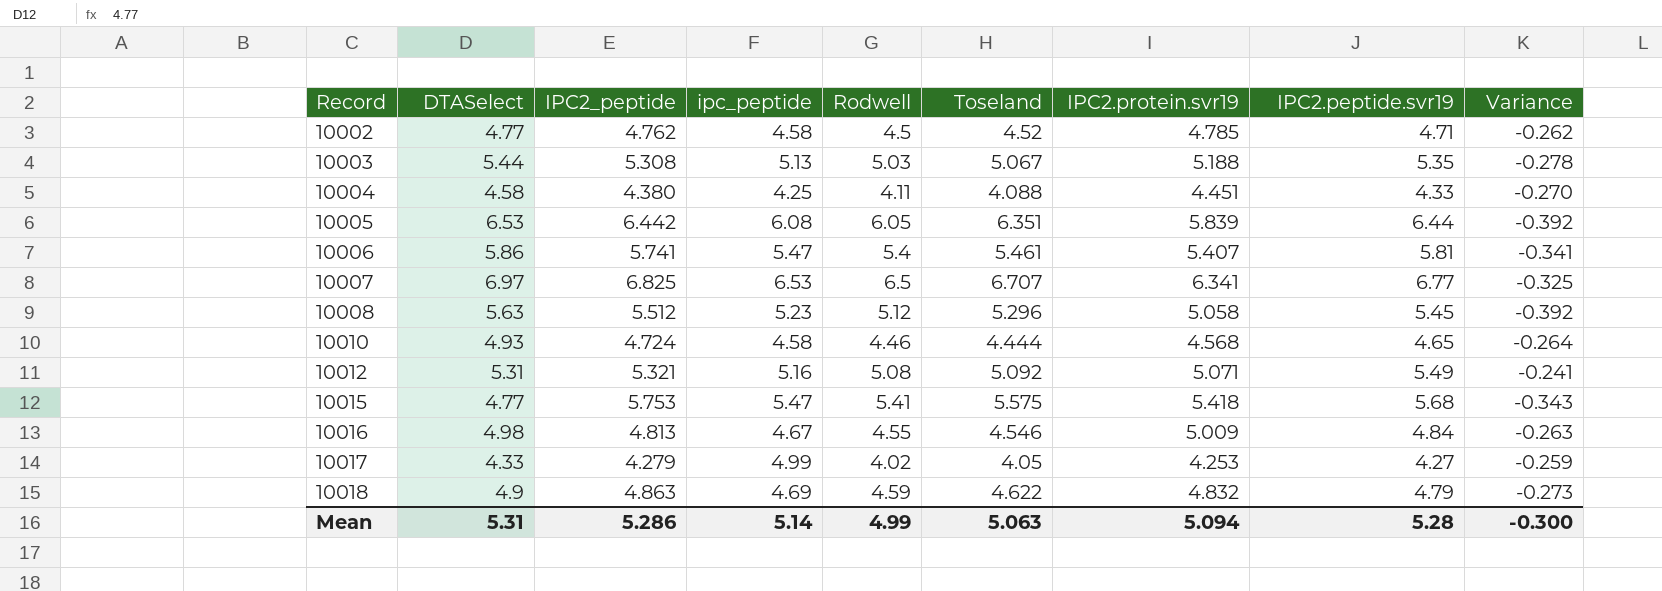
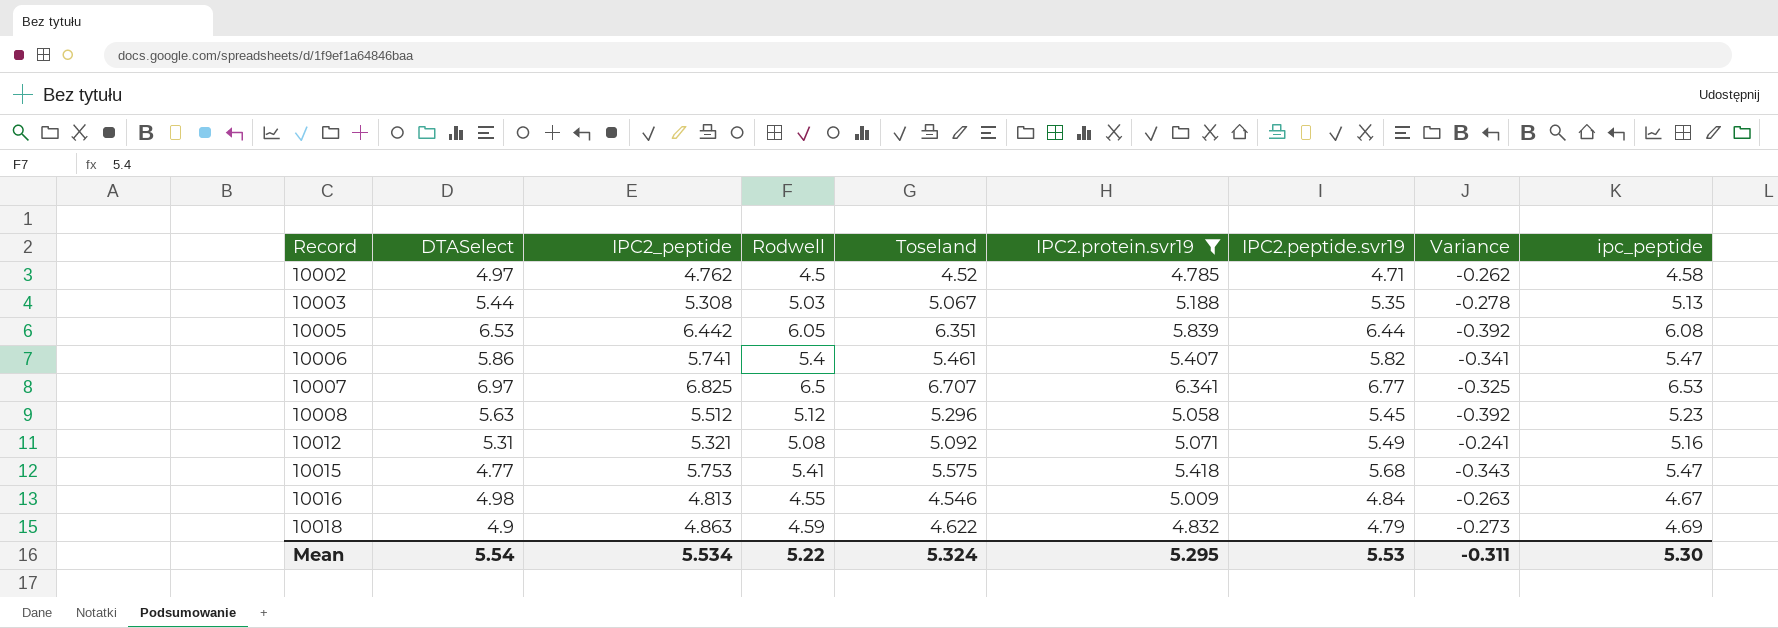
filter: none -> IPC2.protein.svr19 >= 4.785
column ipc_peptide | position: 4 -> 9
10002 | DTASelect: 4.77 -> 4.97
10006 | IPC2.peptide.svr19: 5.81 -> 5.82
Mean | DTASelect: 5.31 -> 5.54
Mean | IPC2_peptide: 5.286 -> 5.534
Mean | Rodwell: 4.99 -> 5.22
Mean | Toseland: 5.063 -> 5.324
Mean | IPC2.protein.svr19: 5.094 -> 5.295
Mean | IPC2.peptide.svr19: 5.28 -> 5.53
Mean | Variance: -0.300 -> -0.311
Mean | ipc_peptide: 5.14 -> 5.30

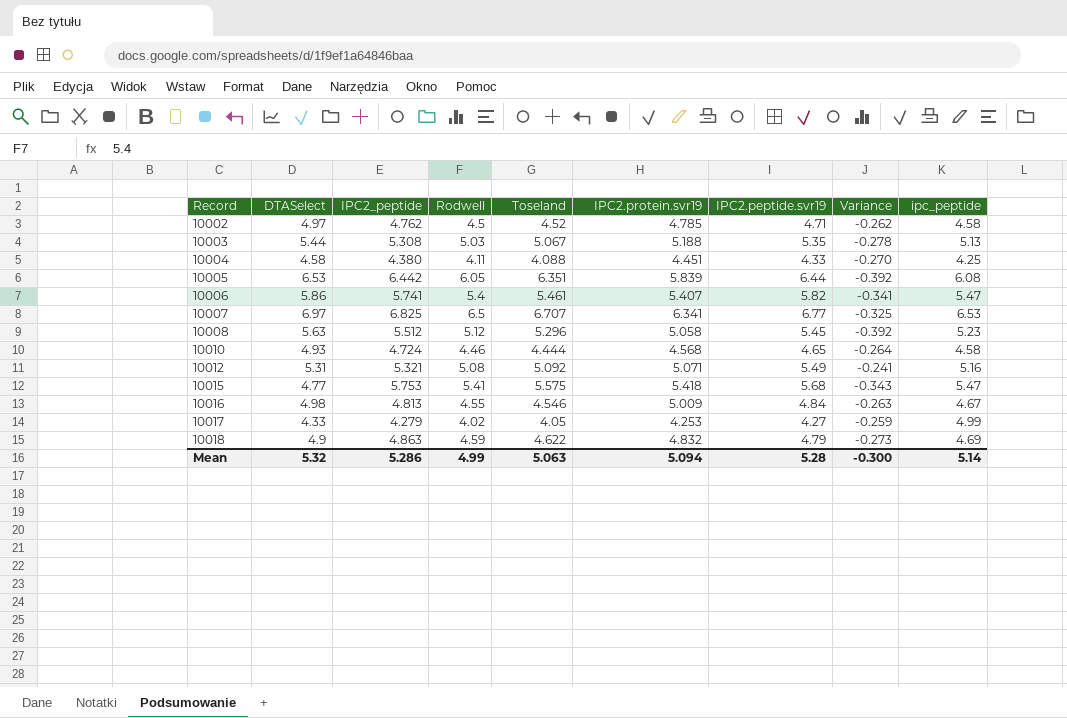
filter: IPC2.protein.svr19 >= 4.785 -> none
Mean | DTASelect: 5.54 -> 5.32
Mean | IPC2_peptide: 5.534 -> 5.286
Mean | Rodwell: 5.22 -> 4.99
Mean | Toseland: 5.324 -> 5.063
Mean | IPC2.protein.svr19: 5.295 -> 5.094
Mean | IPC2.peptide.svr19: 5.53 -> 5.28
Mean | Variance: -0.311 -> -0.300
Mean | ipc_peptide: 5.30 -> 5.14

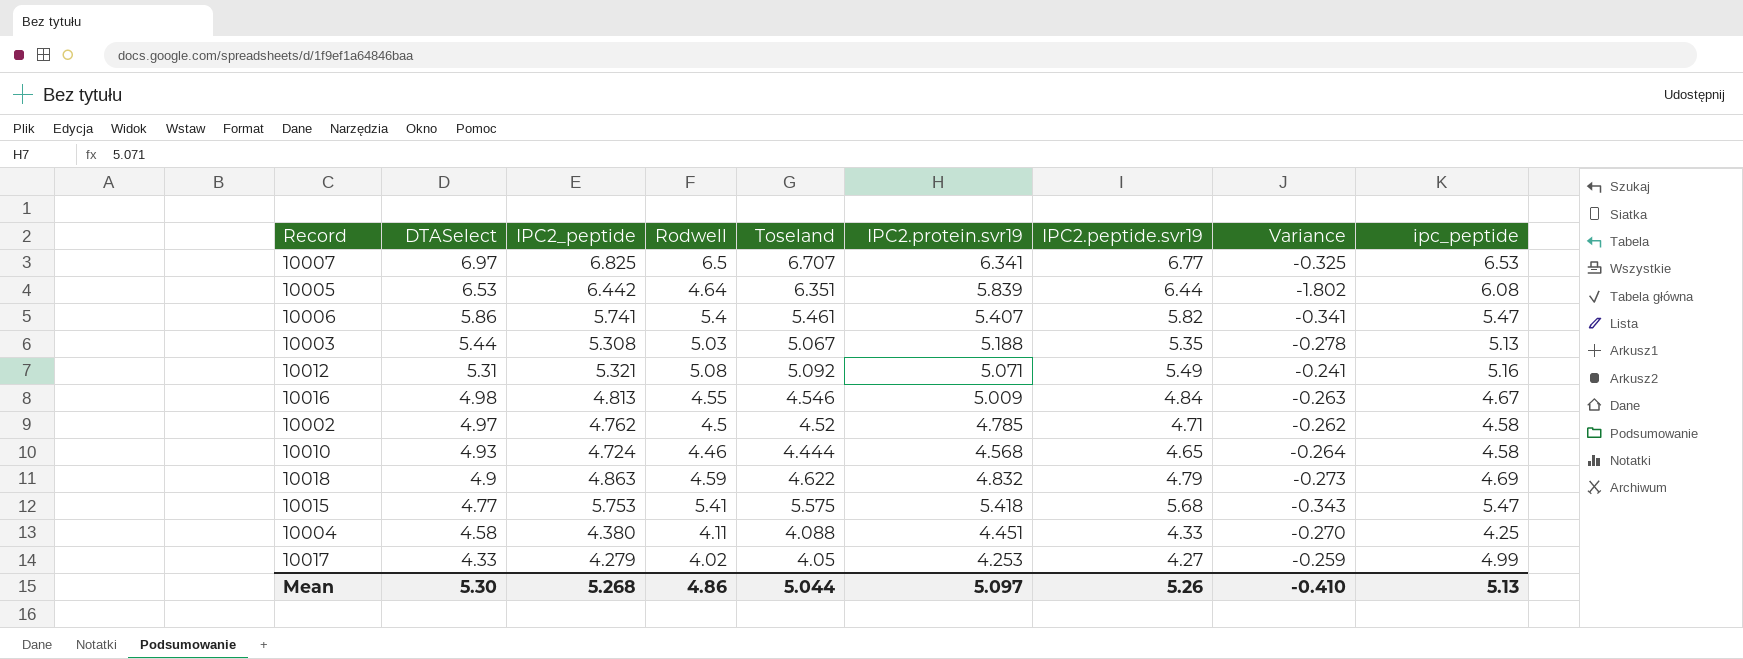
row order: Record ascending -> DTASelect descending
row 10008: 5.63 | 5.512 | 5.12 | 5.296 | 5.058 | 5.45 | -0.392 | 5.23 -> none
10005 | Rodwell: 6.05 -> 4.64
10005 | Variance: -0.392 -> -1.802
Mean | DTASelect: 5.32 -> 5.30
Mean | IPC2_peptide: 5.286 -> 5.268
Mean | Rodwell: 4.99 -> 4.86
Mean | Toseland: 5.063 -> 5.044
Mean | IPC2.protein.svr19: 5.094 -> 5.097
Mean | IPC2.peptide.svr19: 5.28 -> 5.26
Mean | Variance: -0.300 -> -0.410
Mean | ipc_peptide: 5.14 -> 5.13

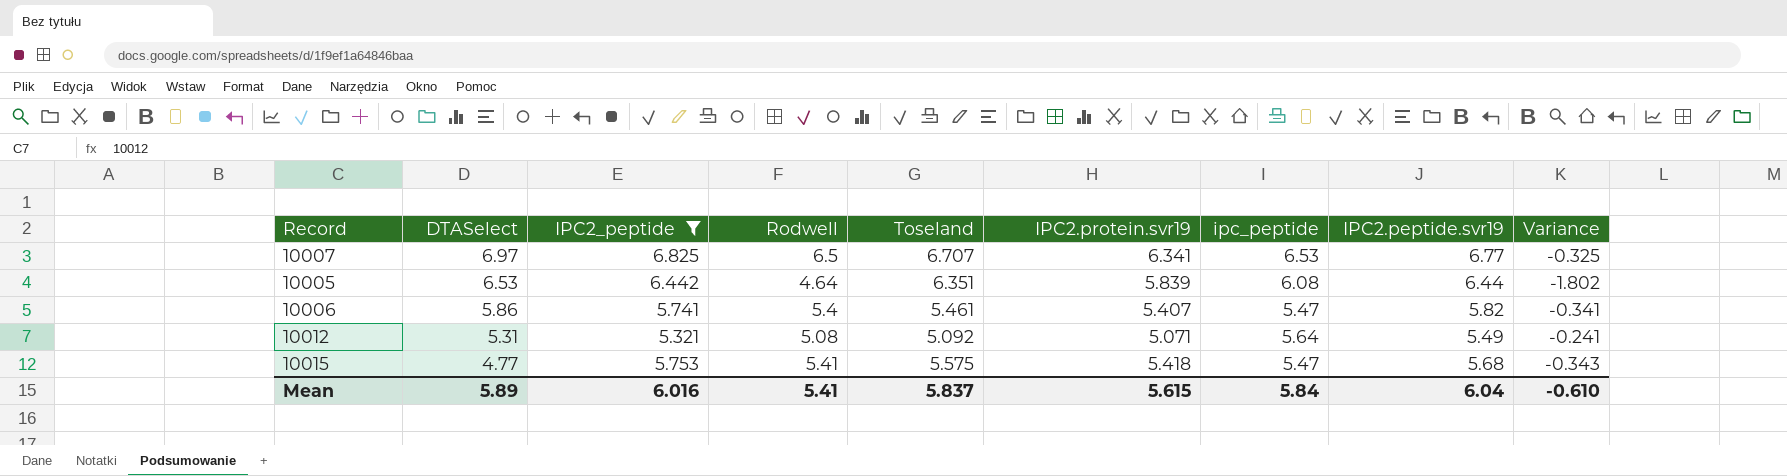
filter: none -> IPC2_peptide >= 5.321
column ipc_peptide | position: 9 -> 7
10012 | ipc_peptide: 5.16 -> 5.64
Mean | DTASelect: 5.30 -> 5.89
Mean | IPC2_peptide: 5.268 -> 6.016
Mean | Rodwell: 4.86 -> 5.41
Mean | Toseland: 5.044 -> 5.837
Mean | IPC2.protein.svr19: 5.097 -> 5.615
Mean | ipc_peptide: 5.13 -> 5.84
Mean | IPC2.peptide.svr19: 5.26 -> 6.04
Mean | Variance: -0.410 -> -0.610

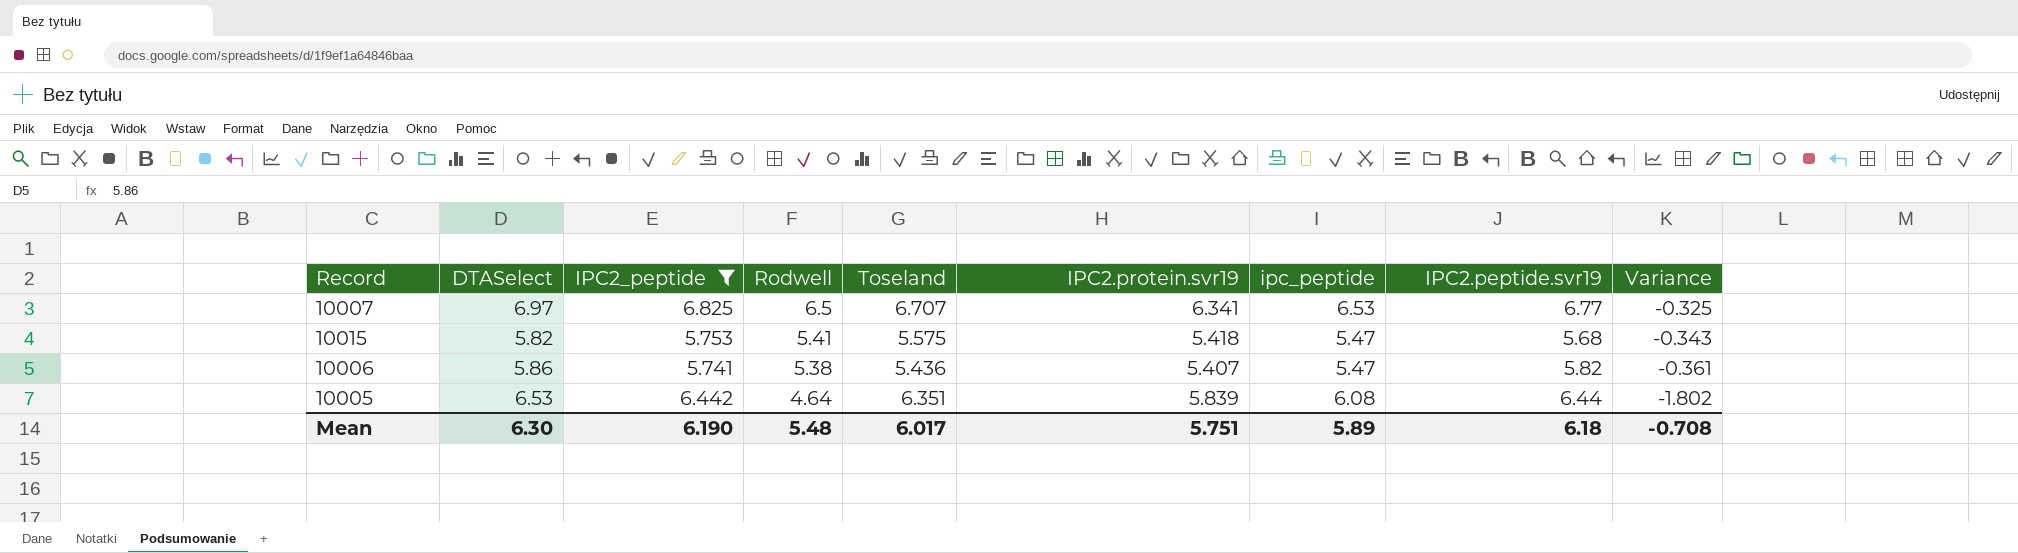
row order: DTASelect descending -> Rodwell descending
row 10012: 5.31 | 5.321 | 5.08 | 5.092 | 5.071 | 5.64 | 5.49 | -0.241 -> none
10015 | DTASelect: 4.77 -> 5.82
10006 | Rodwell: 5.4 -> 5.38
10006 | Toseland: 5.461 -> 5.436
10006 | Variance: -0.341 -> -0.361
Mean | DTASelect: 5.89 -> 6.30
Mean | IPC2_peptide: 6.016 -> 6.190
Mean | Rodwell: 5.41 -> 5.48
Mean | Toseland: 5.837 -> 6.017
Mean | IPC2.protein.svr19: 5.615 -> 5.751
Mean | ipc_peptide: 5.84 -> 5.89
Mean | IPC2.peptide.svr19: 6.04 -> 6.18
Mean | Variance: -0.610 -> -0.708

